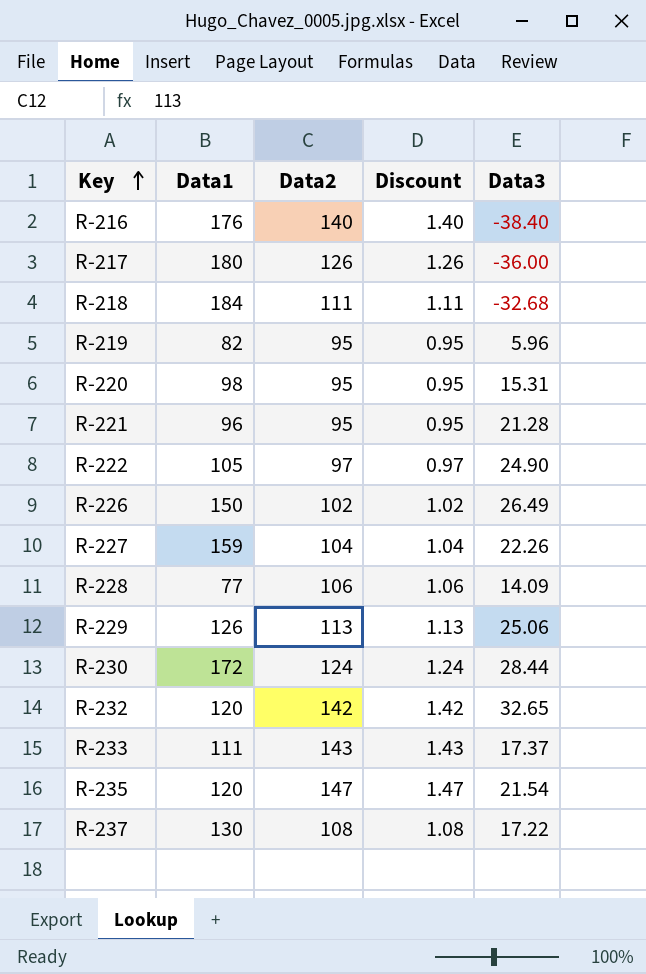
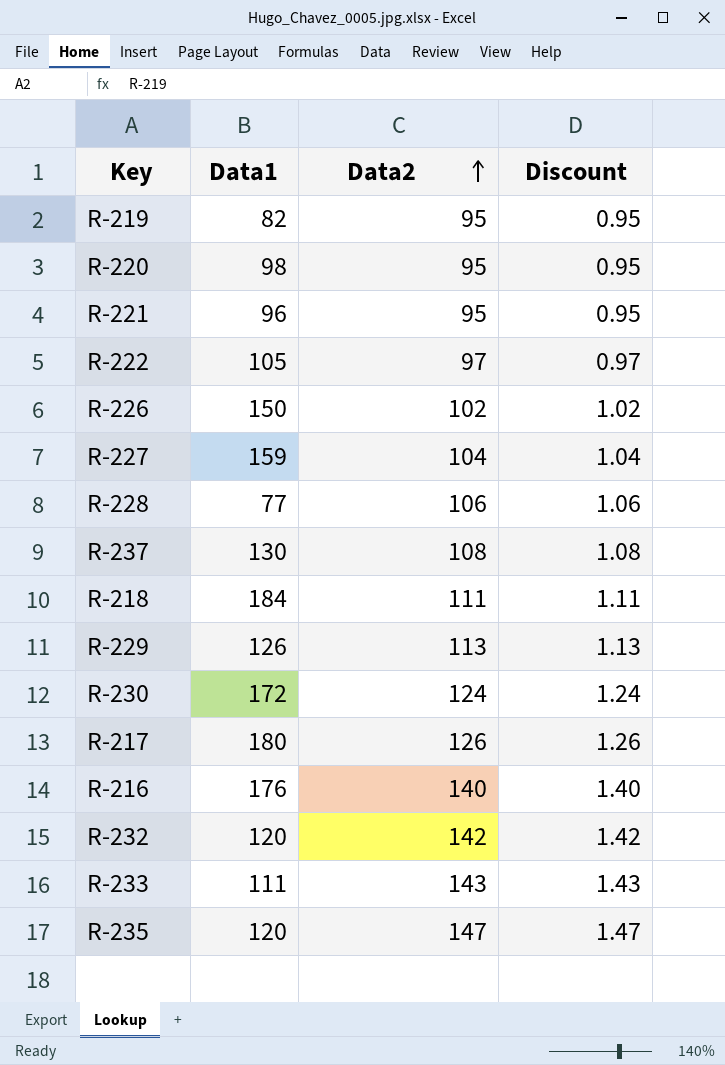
row order: Key ascending -> Data2 ascending
column Data3 | position: 5 -> none

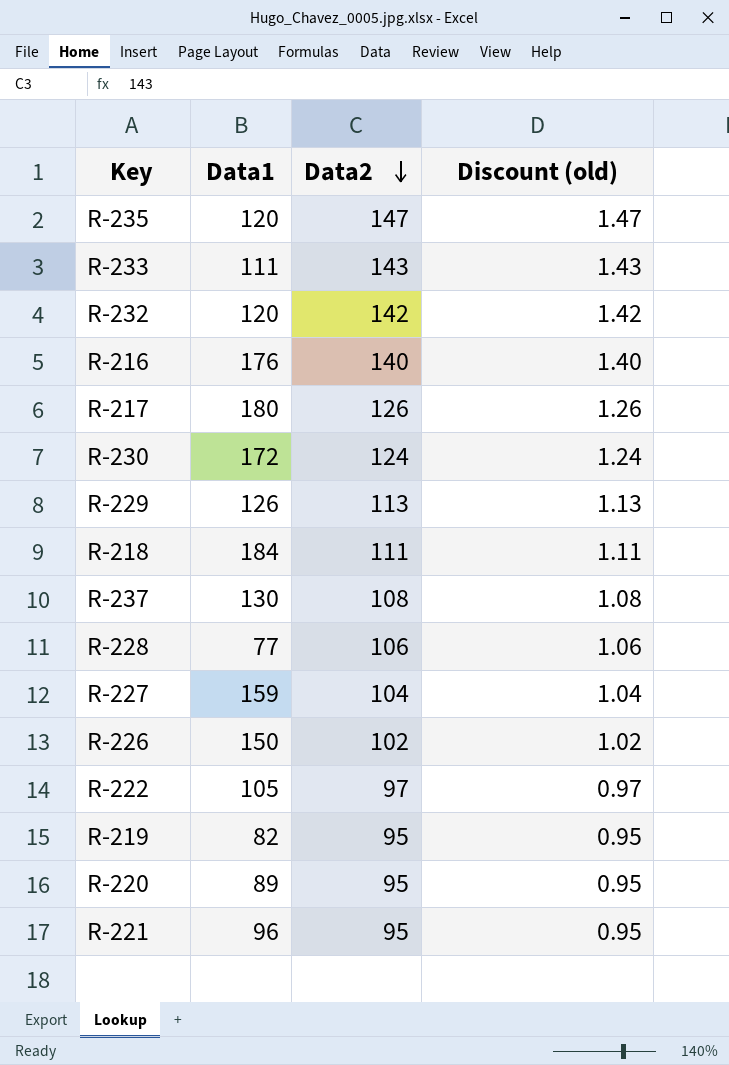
row order: Data2 ascending -> Data2 descending
column name: Discount -> Discount (old)
R-220 | Data1: 98 -> 89

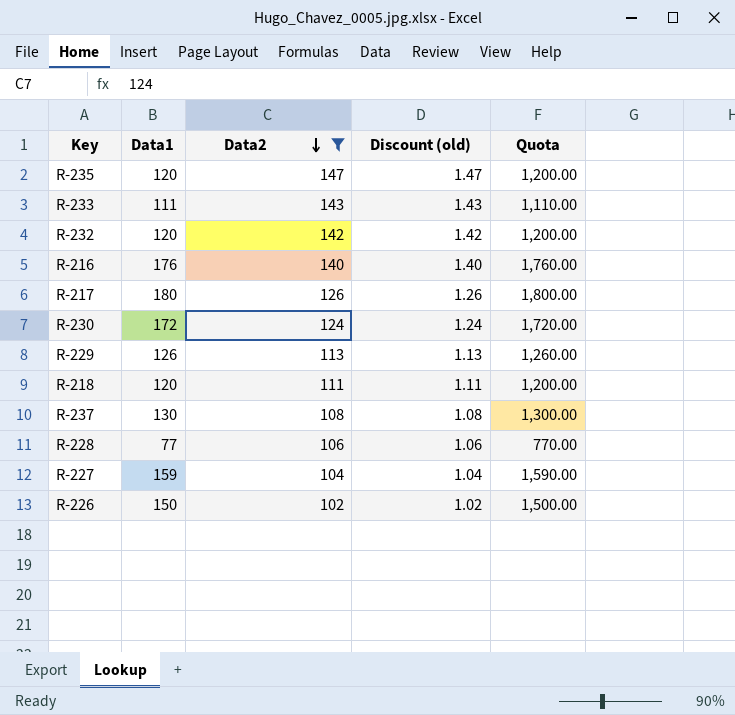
filter: none -> Data2 >= 102
column Quota | formula: none -> [Data1] * 10
R-218 | Data1: 184 -> 120

